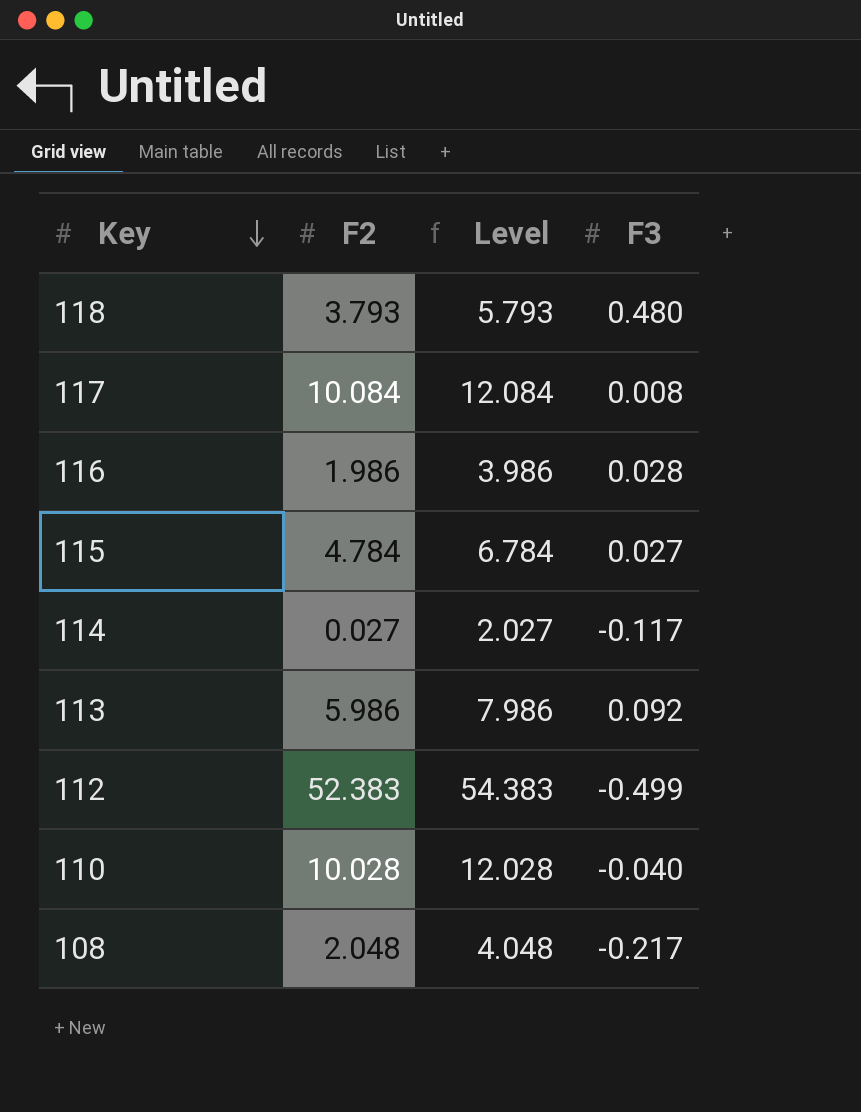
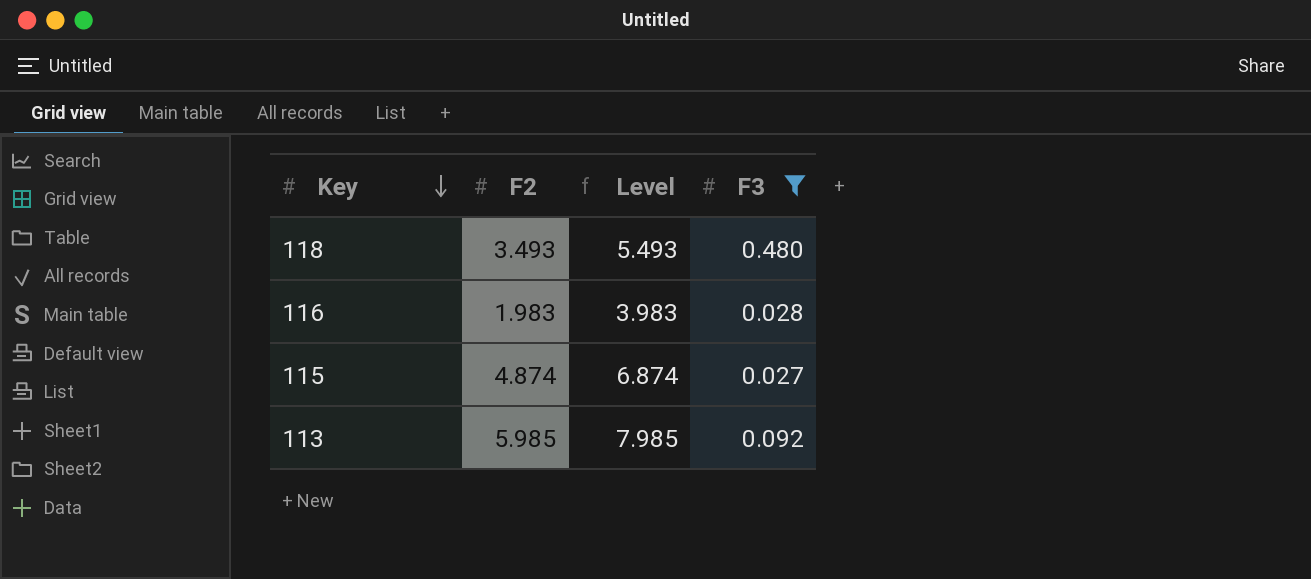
filter: none -> F3 >= 0.027
118 | F2: 3.793 -> 3.493
118 | Level: 5.793 -> 5.493
116 | F2: 1.986 -> 1.983
116 | Level: 3.986 -> 3.983
115 | F2: 4.784 -> 4.874
115 | Level: 6.784 -> 6.874
113 | F2: 5.986 -> 5.985
113 | Level: 7.986 -> 7.985

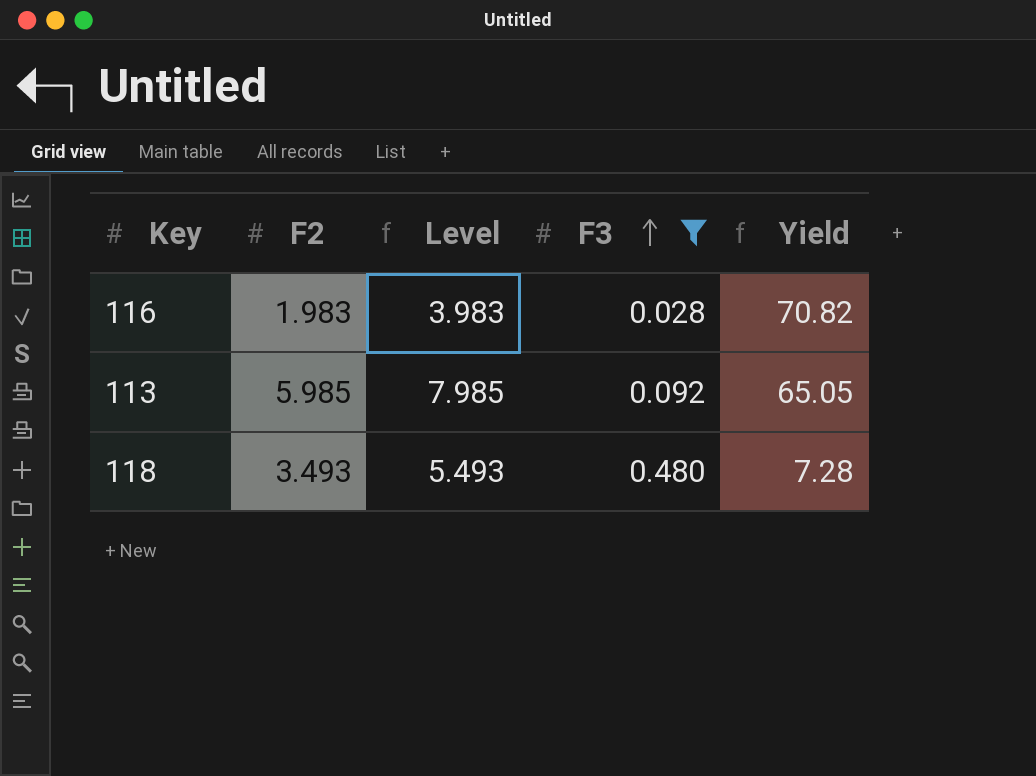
row order: Key descending -> F3 ascending
column Yield | formula: none -> [F2] / [F3]
row 115: 4.874 | 6.874 | 0.027 -> none

